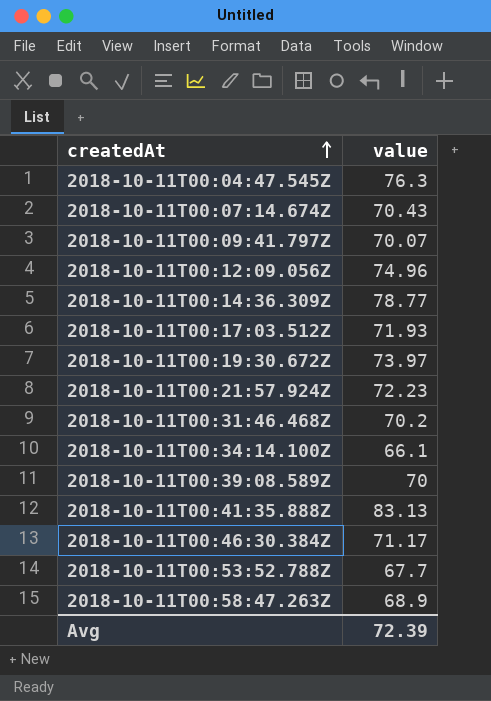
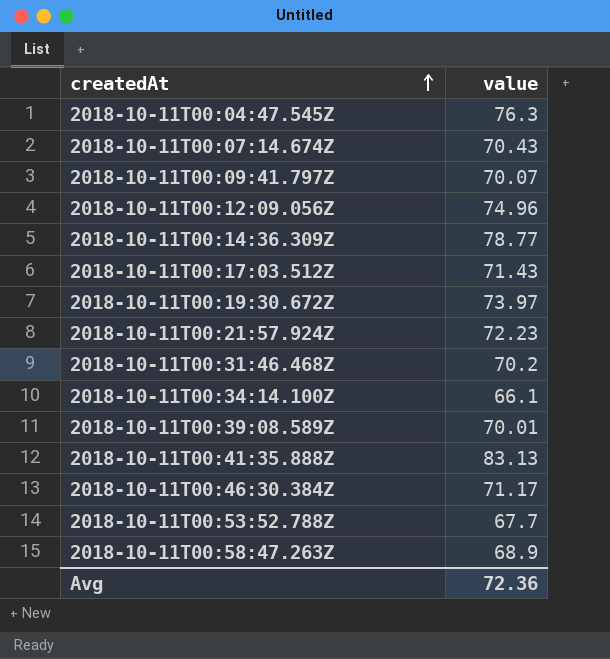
2018-10-11T00:17:03.512Z | value: 71.93 -> 71.43
2018-10-11T00:39:08.589Z | value: 70 -> 70.01
Avg | value: 72.39 -> 72.36

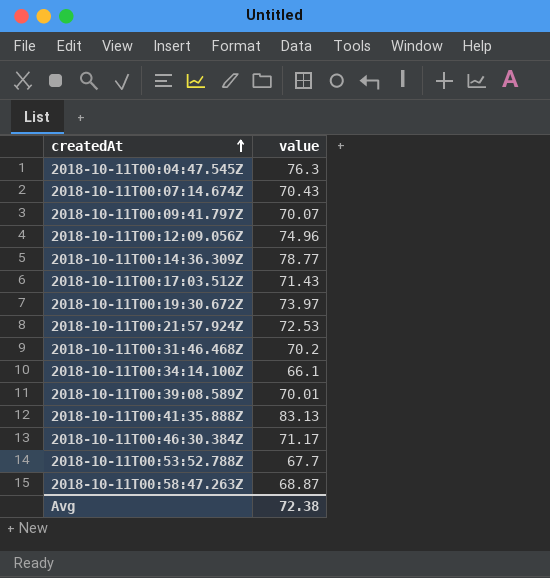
2018-10-11T00:21:57.924Z | value: 72.23 -> 72.53
2018-10-11T00:58:47.263Z | value: 68.9 -> 68.87
Avg | value: 72.36 -> 72.38

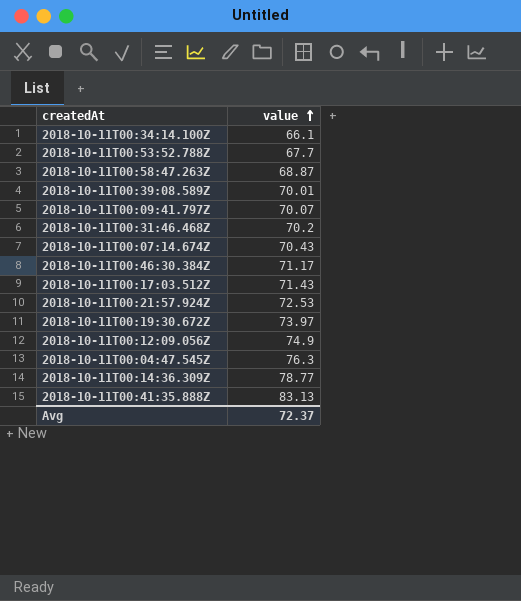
row order: createdAt ascending -> value ascending
2018-10-11T00:12:09.056Z | value: 74.96 -> 74.9
Avg | value: 72.38 -> 72.37

